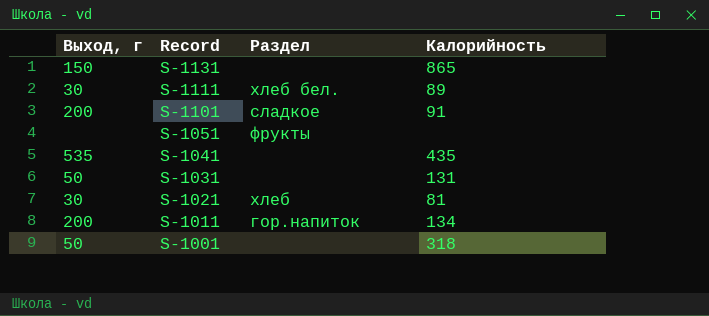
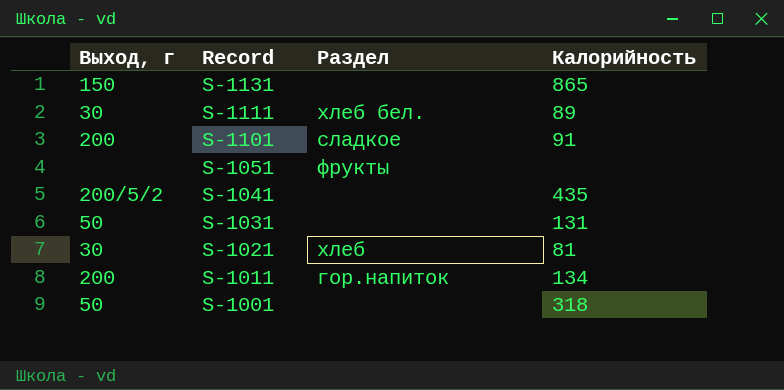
S-1041 | Выход, г: 535 -> 200/5/2

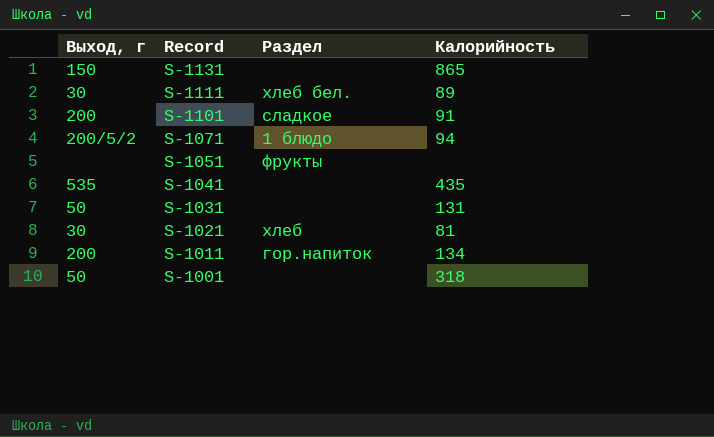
row S-1071: none -> 200/5/2 | 1 блюдо | 94
S-1041 | Выход, г: 200/5/2 -> 535

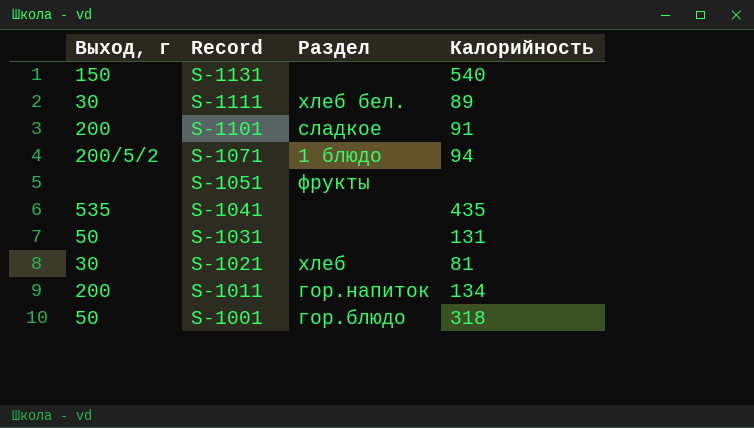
S-1131 | Калорийность: 865 -> 540
S-1001 | Раздел: none -> гор.блюдо

